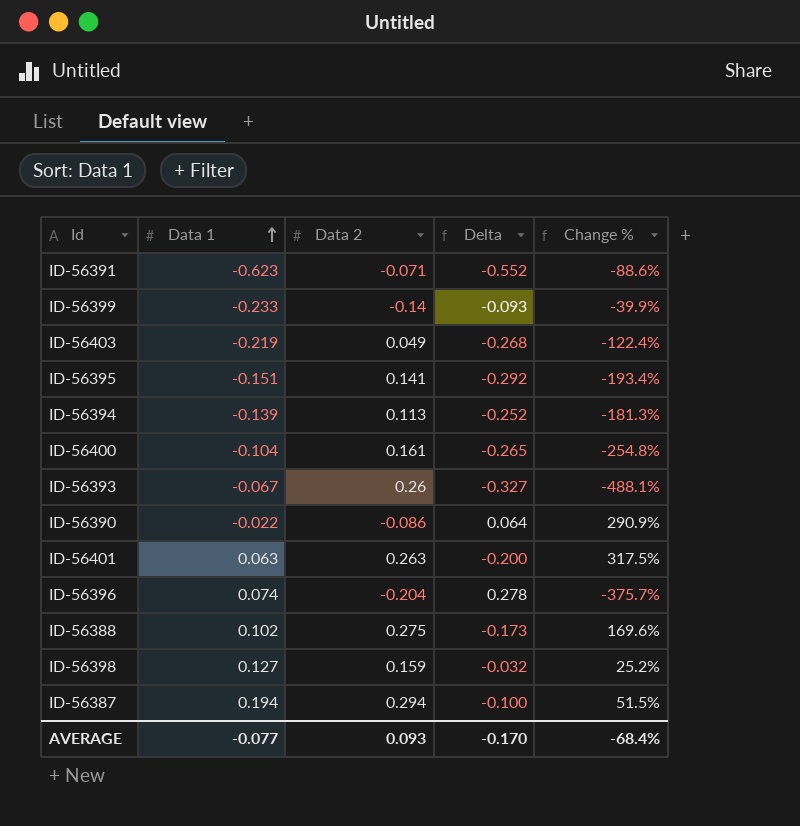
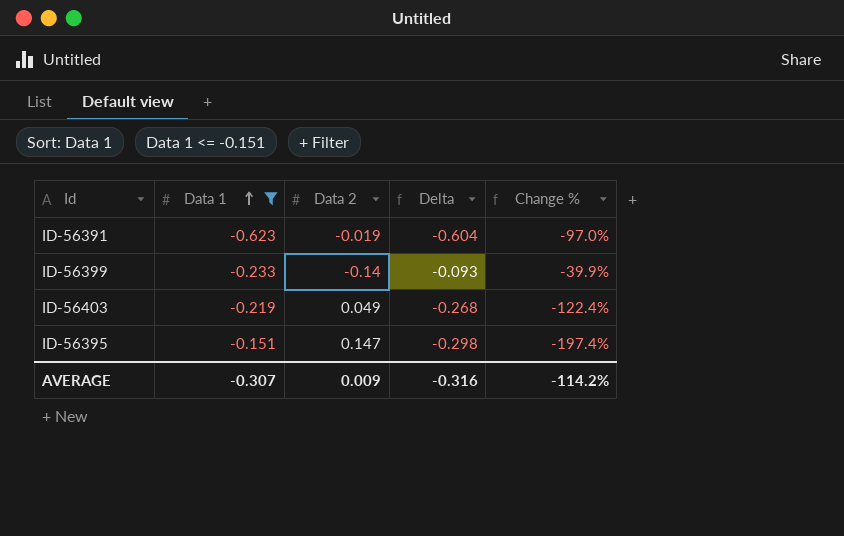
filter: none -> Data 1 <= -0.151
ID-56391 | Data 2: -0.071 -> -0.019
ID-56391 | Delta: -0.552 -> -0.604
ID-56391 | Change %: -88.6% -> -97.0%
ID-56395 | Data 2: 0.141 -> 0.147
ID-56395 | Delta: -0.292 -> -0.298
ID-56395 | Change %: -193.4% -> -197.4%
AVERAGE | Data 1: -0.077 -> -0.307
AVERAGE | Data 2: 0.093 -> 0.009
AVERAGE | Delta: -0.170 -> -0.316
AVERAGE | Change %: -68.4% -> -114.2%

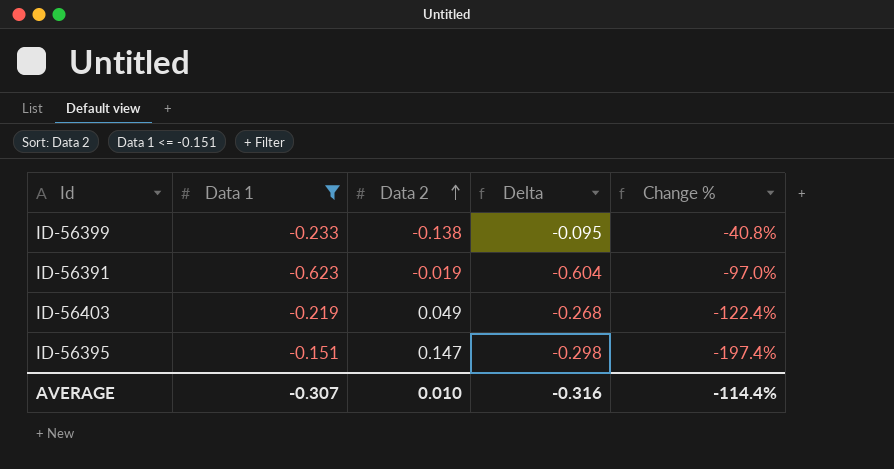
row order: Data 1 ascending -> Data 2 ascending
ID-56399 | Data 2: -0.14 -> -0.138
ID-56399 | Delta: -0.093 -> -0.095
ID-56399 | Change %: -39.9% -> -40.8%
AVERAGE | Data 2: 0.009 -> 0.010
AVERAGE | Change %: -114.2% -> -114.4%

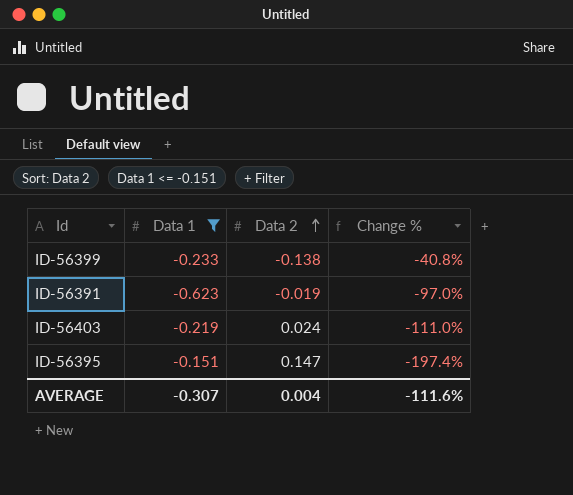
column Delta | formula: [Data 1] - [Data 2] -> none
ID-56403 | Data 2: 0.049 -> 0.024
ID-56403 | Change %: -122.4% -> -111.0%
AVERAGE | Data 2: 0.010 -> 0.004
AVERAGE | Change %: -114.4% -> -111.6%

